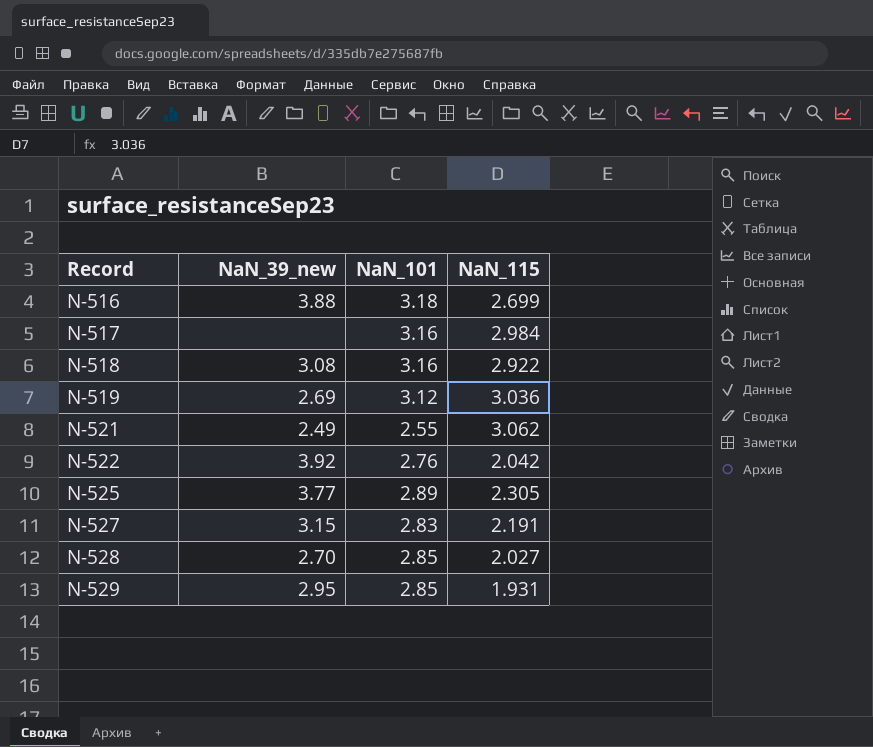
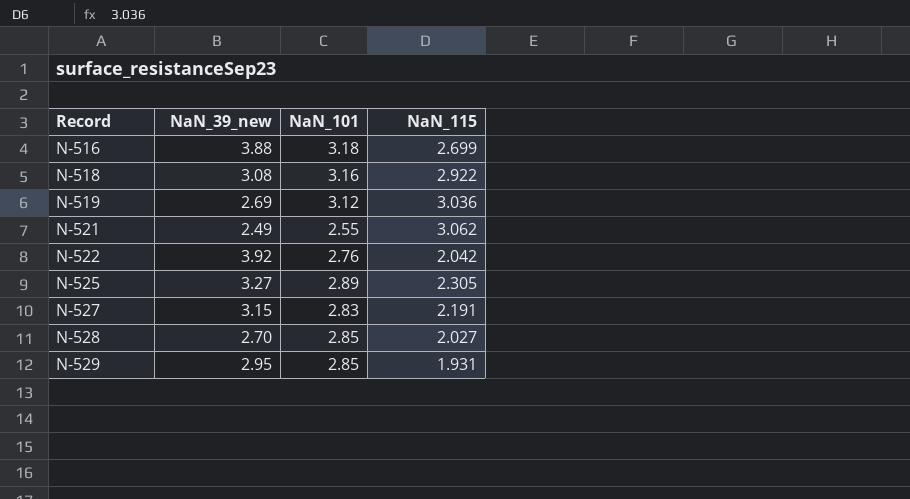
row N-517: none | 3.16 | 2.984 -> none
N-525 | NaN_39_new: 3.77 -> 3.27

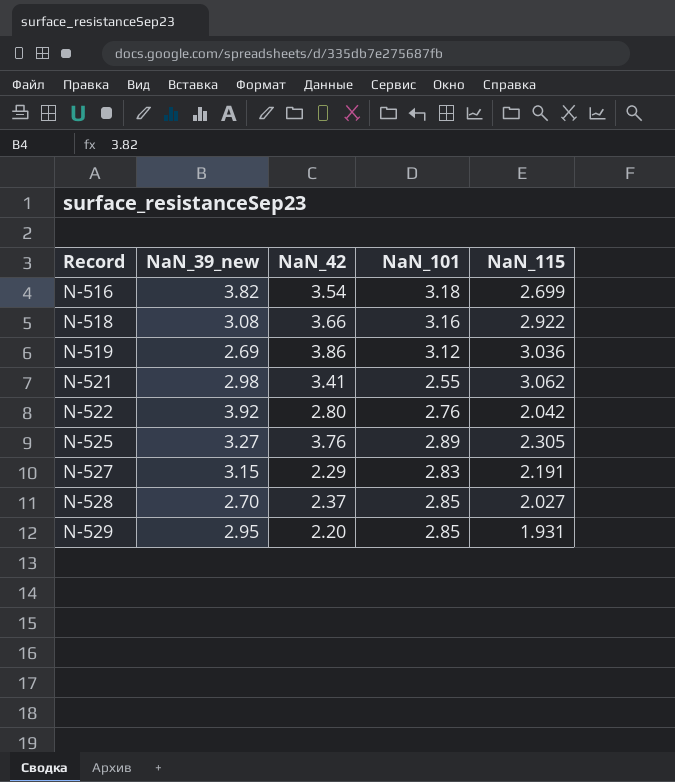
column NaN_42 | position: none -> 3
N-516 | NaN_39_new: 3.88 -> 3.82
N-521 | NaN_39_new: 2.49 -> 2.98

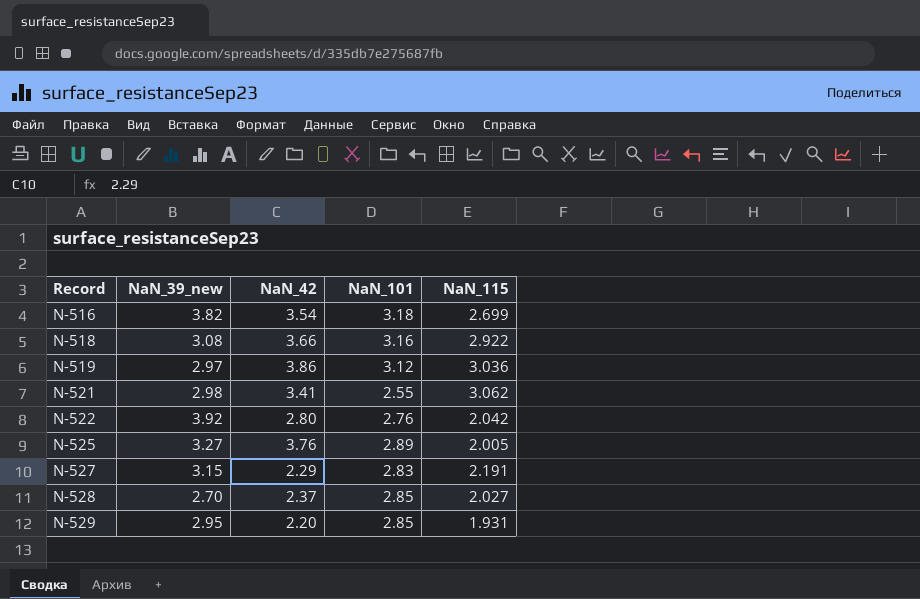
N-519 | NaN_39_new: 2.69 -> 2.97
N-525 | NaN_115: 2.305 -> 2.005

